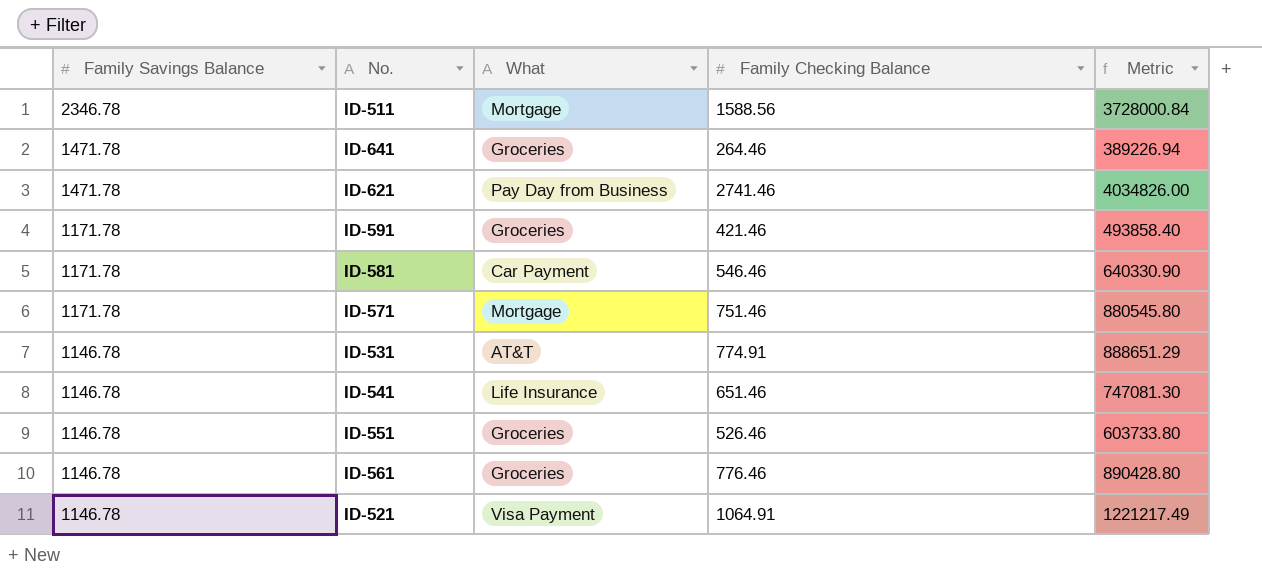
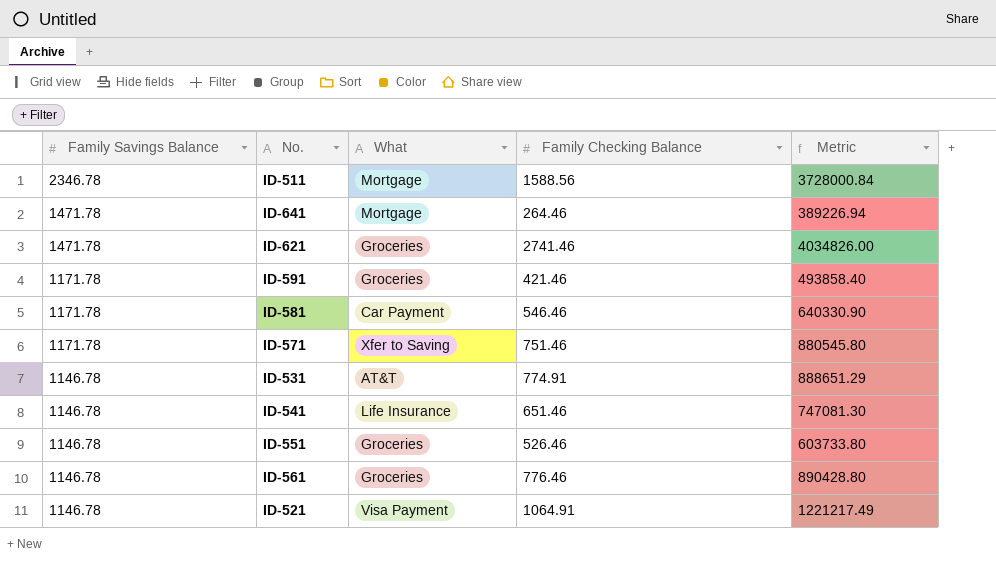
ID-641 | What: Groceries -> Mortgage
ID-621 | What: Pay Day from Business -> Groceries
ID-571 | What: Mortgage -> Xfer to Saving

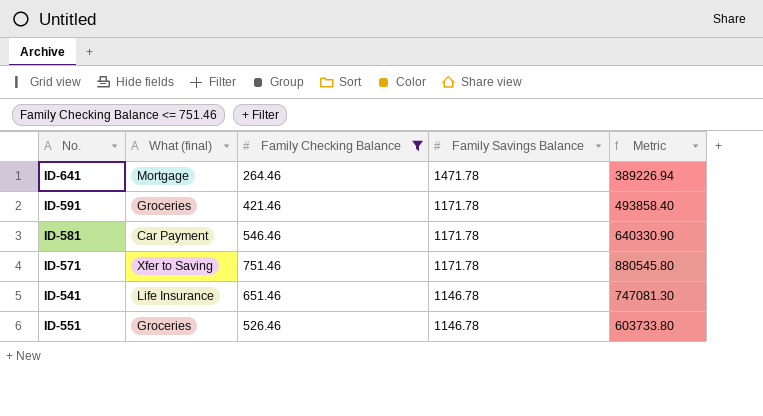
filter: none -> Family Checking Balance <= 751.46
column name: What -> What (final)
column Family Savings Balance | position: 1 -> 4

